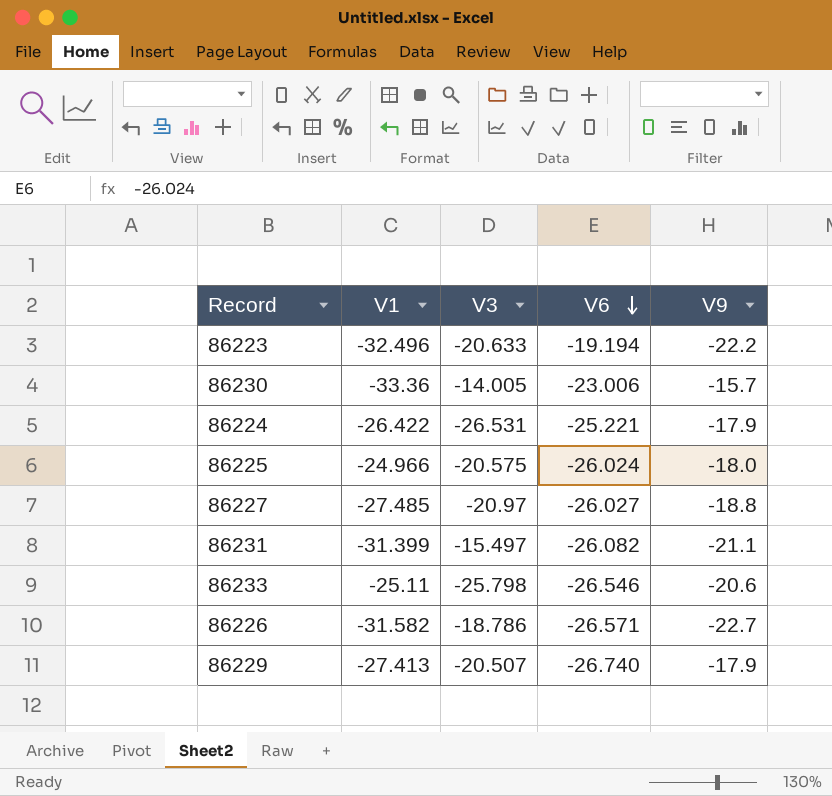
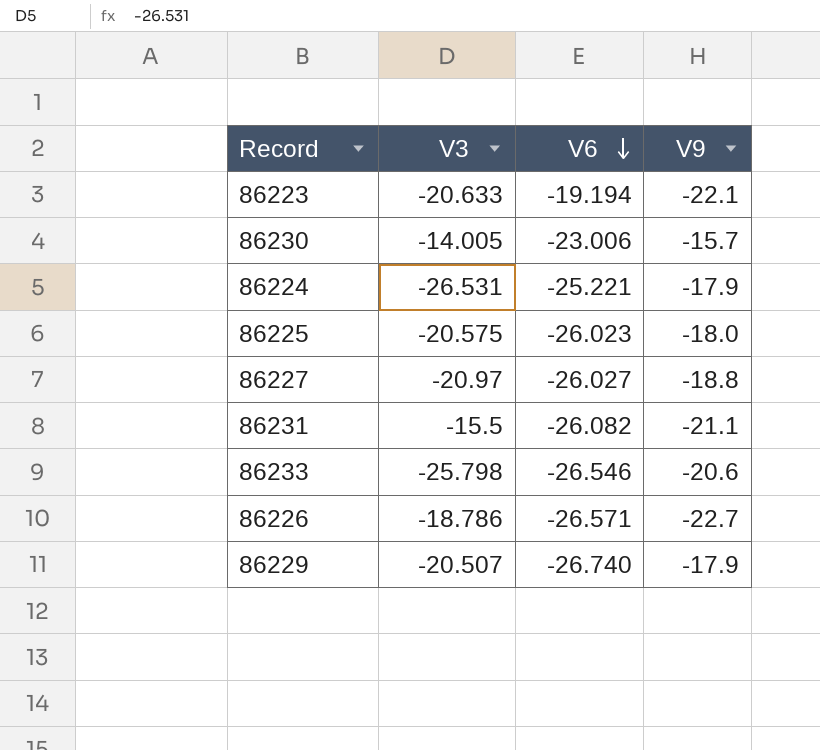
column V1 | position: 2 -> none
86223 | V9: -22.2 -> -22.1
86225 | V6: -26.024 -> -26.023
86231 | V3: -15.497 -> -15.5

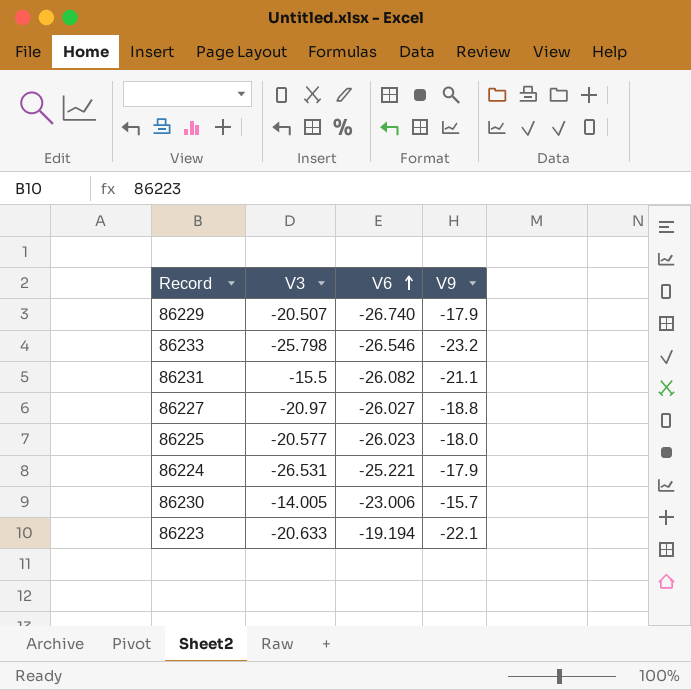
row order: V6 descending -> V6 ascending
row 86226: -18.786 | -26.571 | -22.7 -> none
86233 | V9: -20.6 -> -23.2
86225 | V3: -20.575 -> -20.577

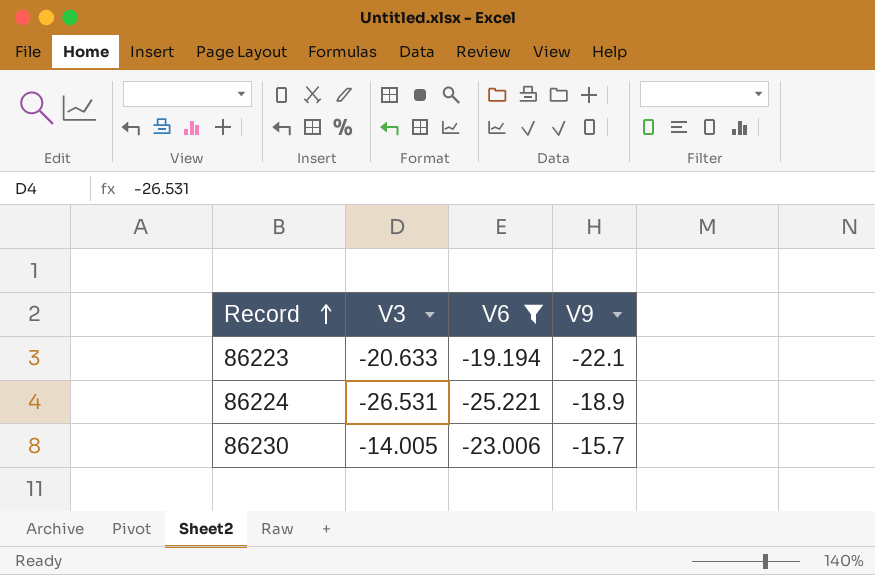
filter: none -> V6 >= -25.221
row order: V6 ascending -> Record ascending
86224 | V9: -17.9 -> -18.9

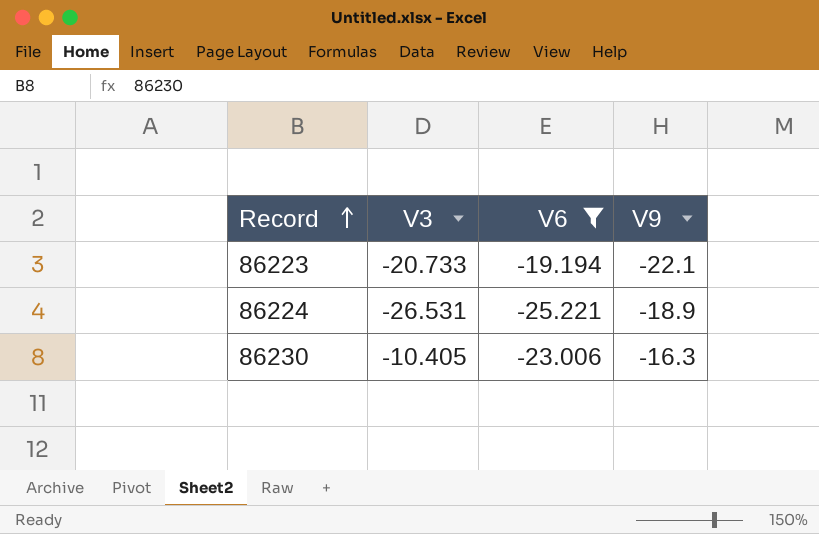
86223 | V3: -20.633 -> -20.733
86230 | V3: -14.005 -> -10.405
86230 | V9: -15.7 -> -16.3

